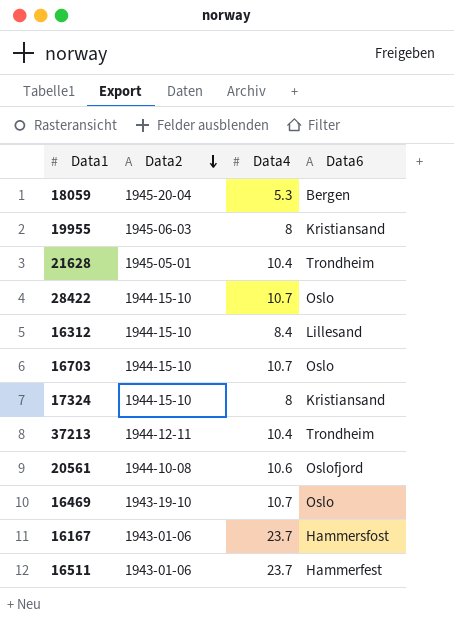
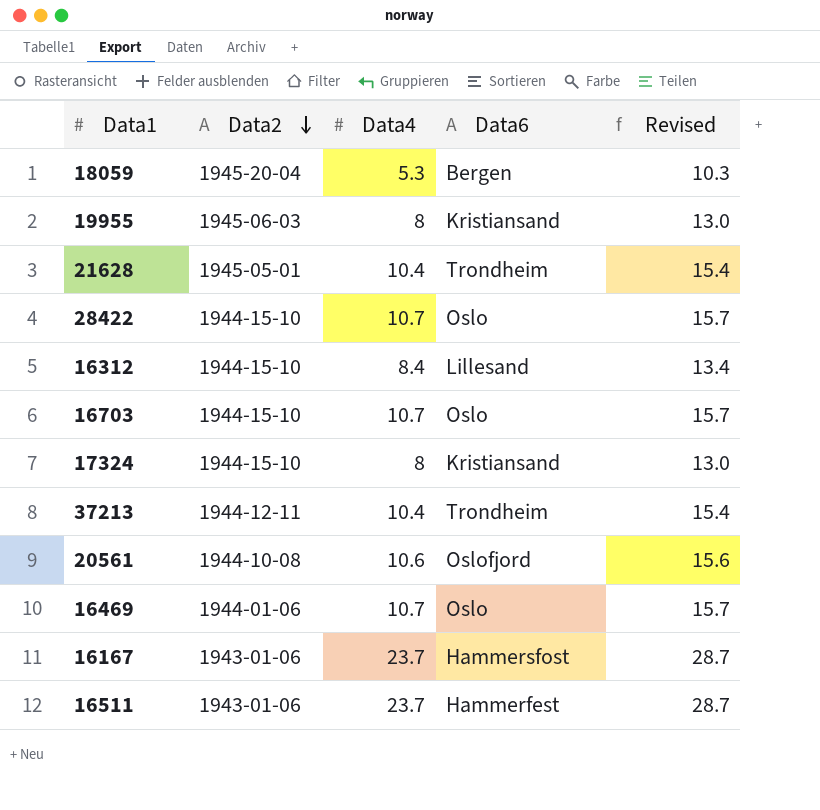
column Revised | formula: none -> [Data4] + 5
16469 | Data2: 1943-19-10 -> 1944-01-06

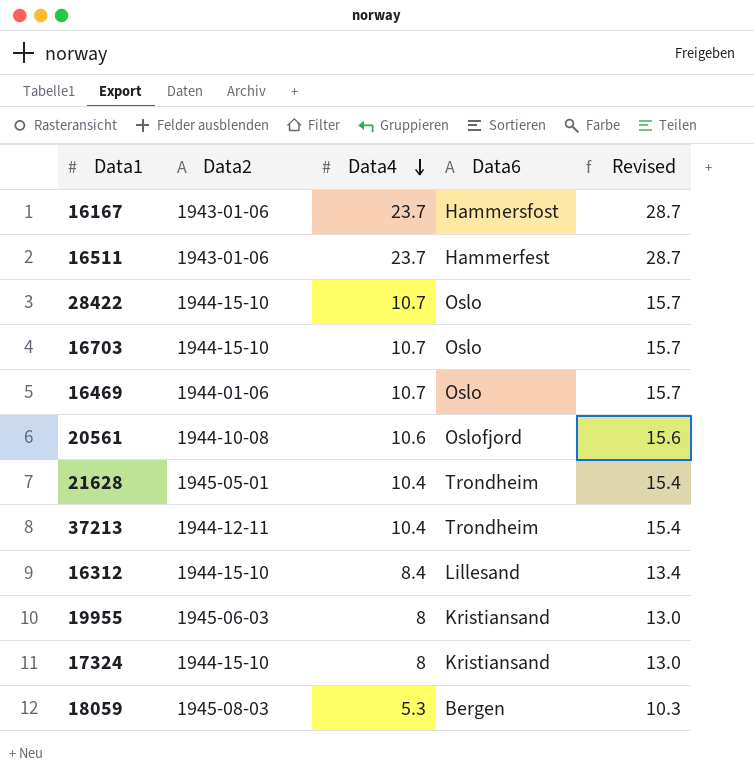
row order: Data2 descending -> Data4 descending
18059 | Data2: 1945-20-04 -> 1945-08-03

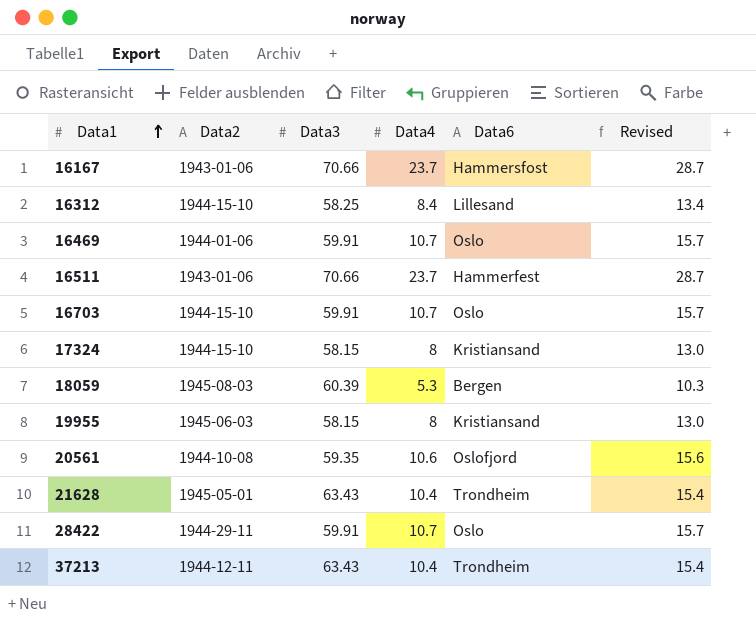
row order: Data4 descending -> Data1 ascending
column Data3 | position: none -> 3
28422 | Data2: 1944-15-10 -> 1944-29-11

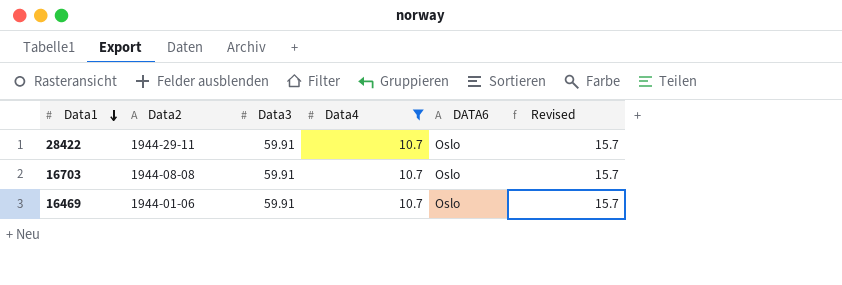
filter: none -> Data4 = 10.7
row order: Data1 ascending -> Data1 descending
column name: Data6 -> DATA6
16703 | Data2: 1944-15-10 -> 1944-08-08

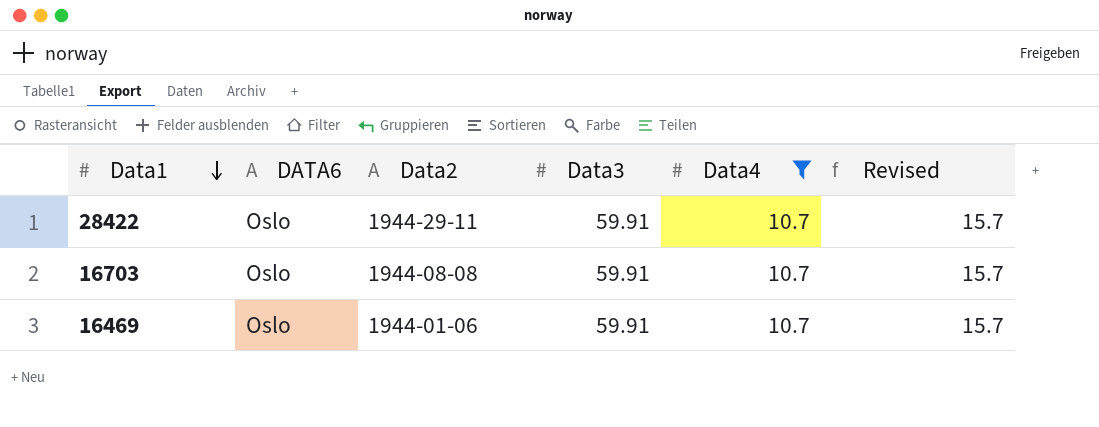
column DATA6 | position: 5 -> 2

